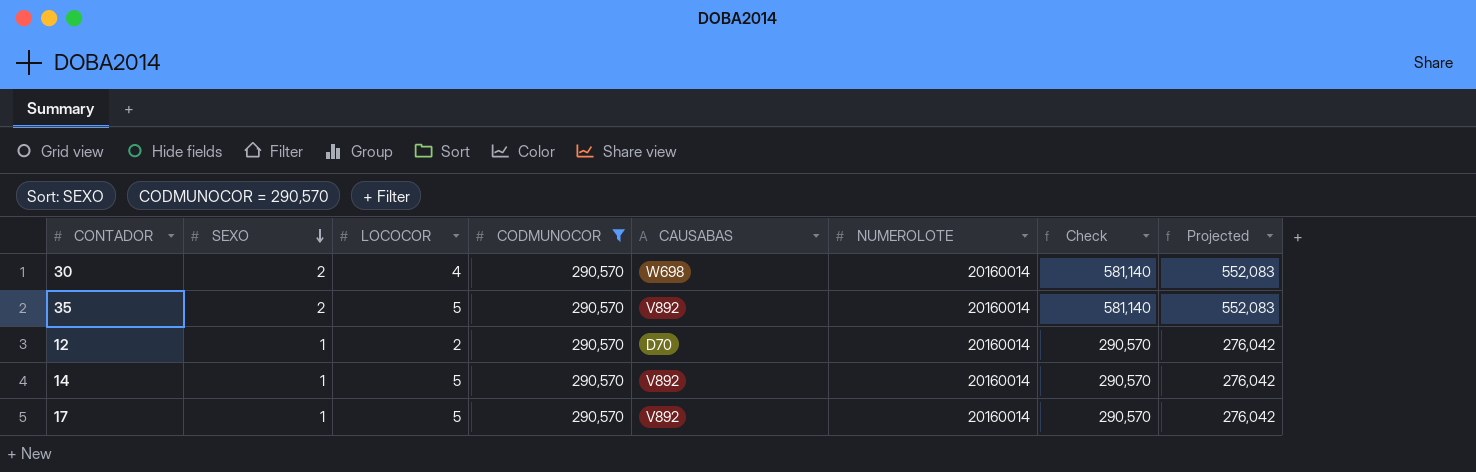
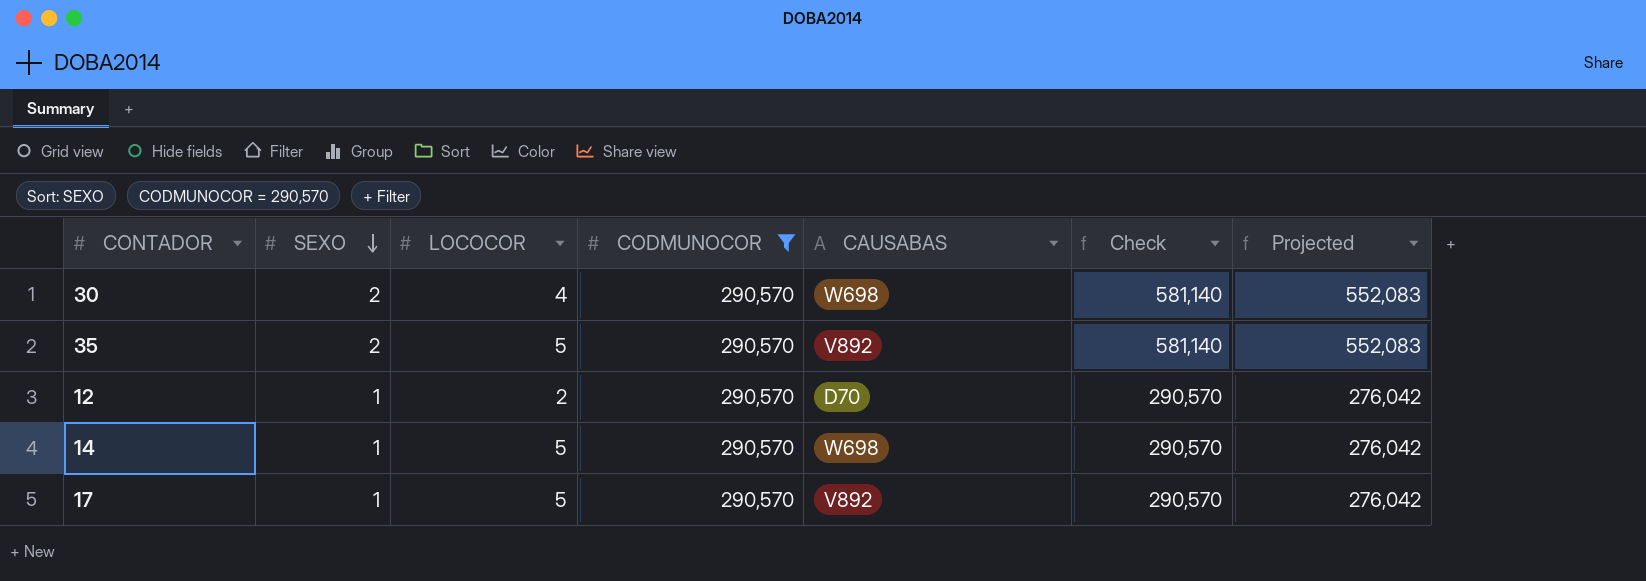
column NUMEROLOTE | position: 6 -> none
14 | CAUSABAS: V892 -> W698

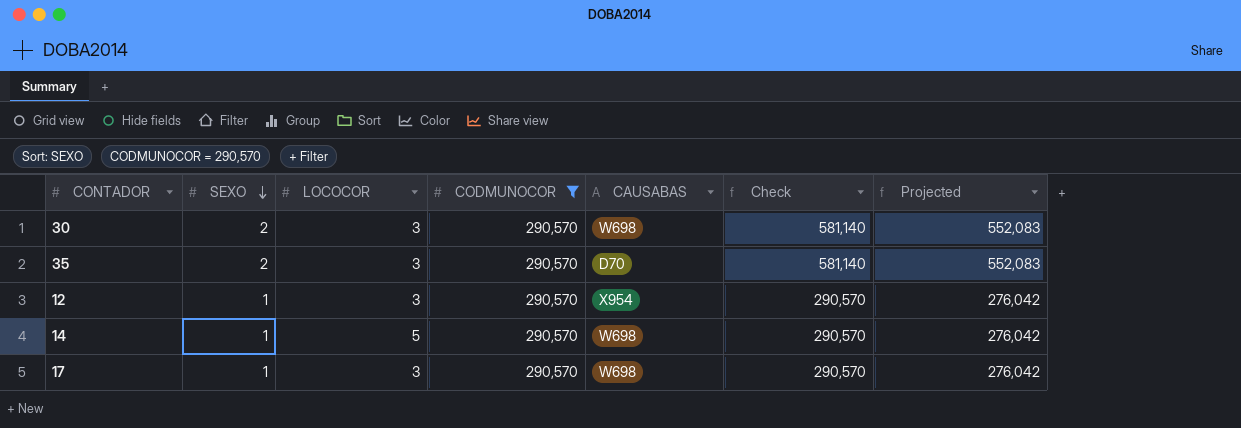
30 | LOCOCOR: 4 -> 3
35 | LOCOCOR: 5 -> 3
35 | CAUSABAS: V892 -> D70
12 | LOCOCOR: 2 -> 3
12 | CAUSABAS: D70 -> X954
17 | LOCOCOR: 5 -> 3
17 | CAUSABAS: V892 -> W698

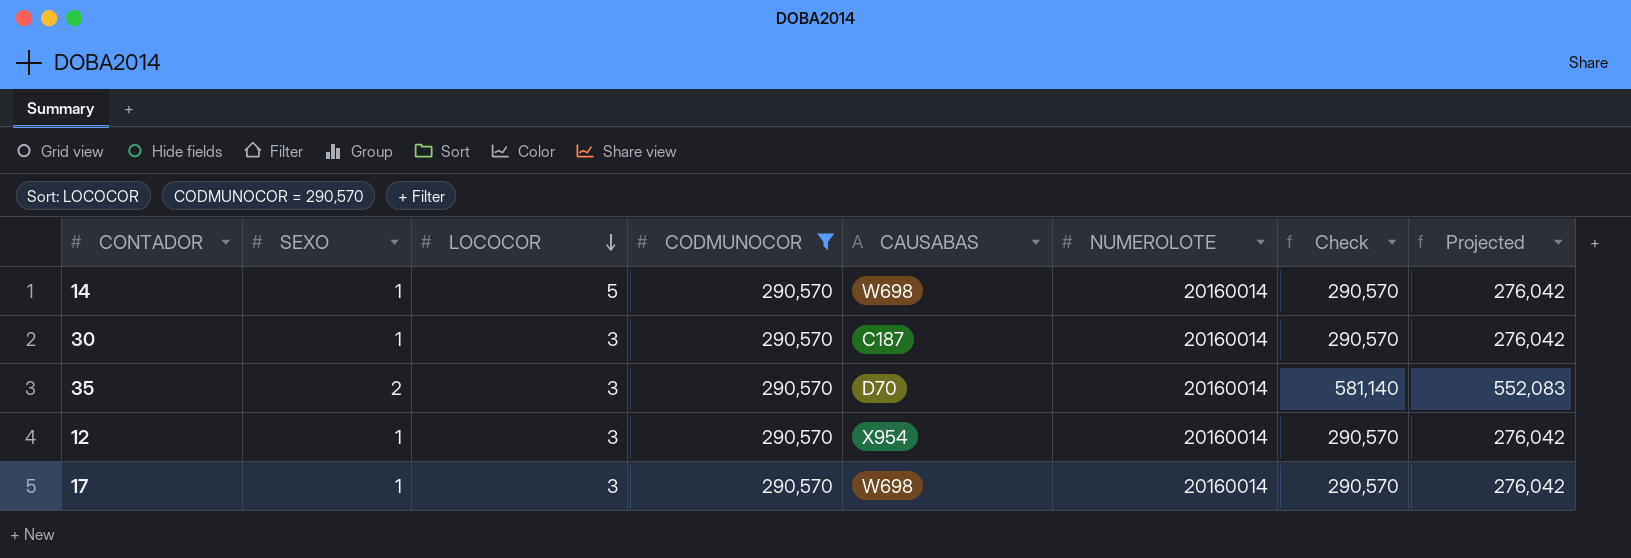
row order: SEXO descending -> LOCOCOR descending
column NUMEROLOTE | position: none -> 6
30 | SEXO: 2 -> 1
30 | CAUSABAS: W698 -> C187
30 | Check: 581,140 -> 290,570
30 | Projected: 552,083 -> 276,042

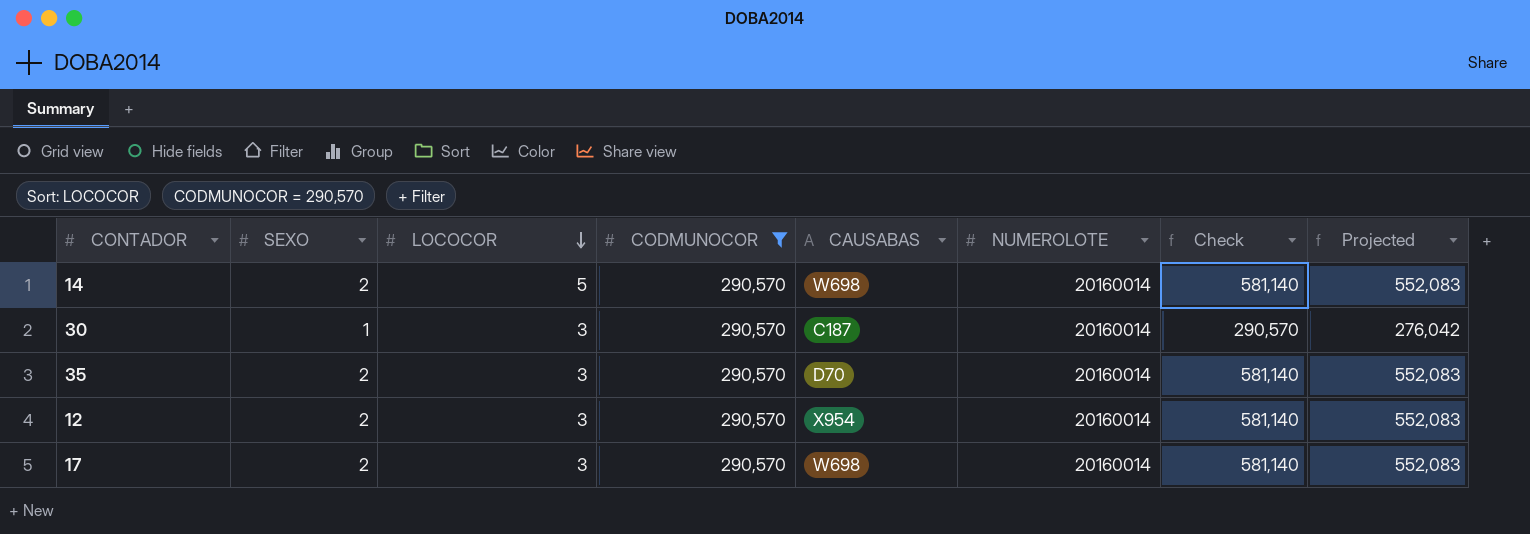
14 | SEXO: 1 -> 2
14 | Check: 290,570 -> 581,140
14 | Projected: 276,042 -> 552,083
12 | SEXO: 1 -> 2
12 | Check: 290,570 -> 581,140
12 | Projected: 276,042 -> 552,083
17 | SEXO: 1 -> 2
17 | Check: 290,570 -> 581,140
17 | Projected: 276,042 -> 552,083

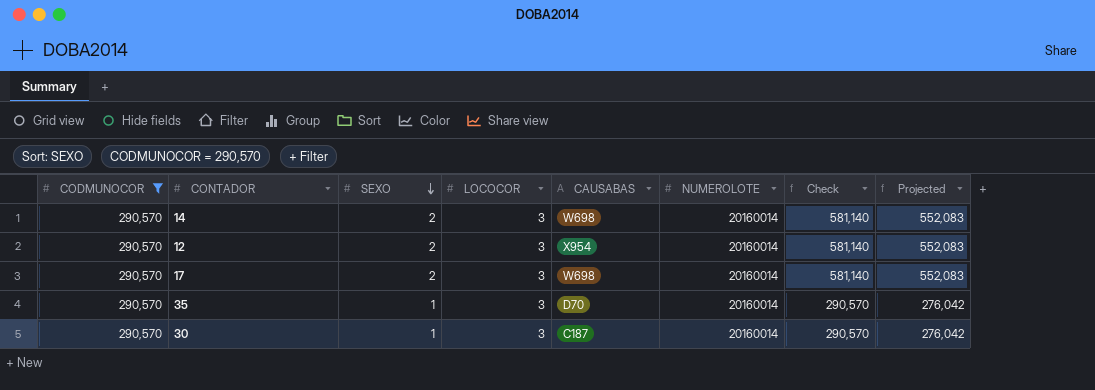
row order: LOCOCOR descending -> SEXO descending
column CODMUNOCOR | position: 4 -> 1
14 | LOCOCOR: 5 -> 3
35 | SEXO: 2 -> 1
35 | Check: 581,140 -> 290,570
35 | Projected: 552,083 -> 276,042

